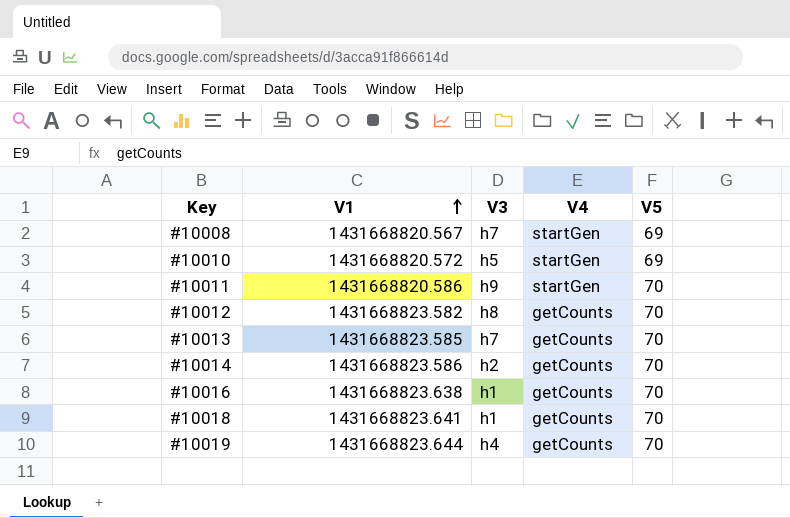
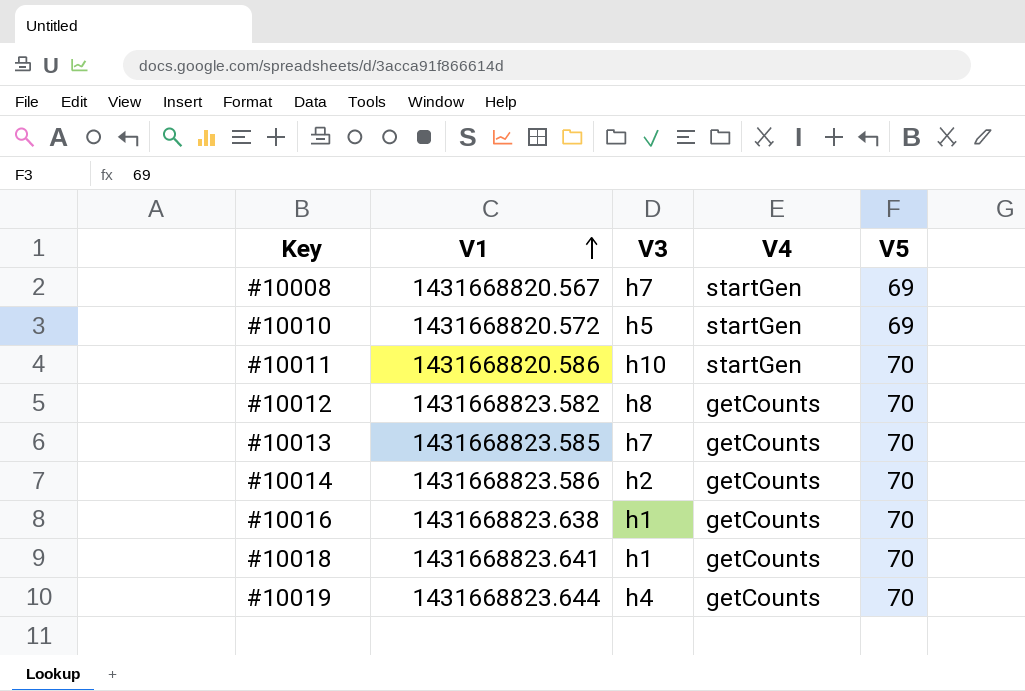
#10011 | V3: h9 -> h10

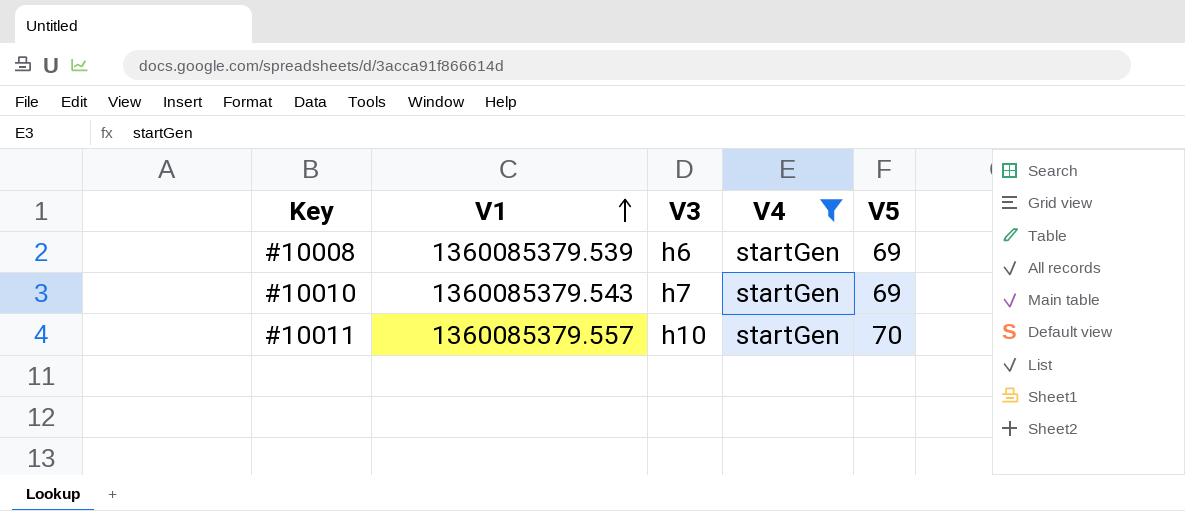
filter: none -> V4 = startGen
#10008 | V1: 1431668820.567 -> 1360085379.539
#10008 | V3: h7 -> h6
#10010 | V1: 1431668820.572 -> 1360085379.543
#10010 | V3: h5 -> h7
#10011 | V1: 1431668820.586 -> 1360085379.557

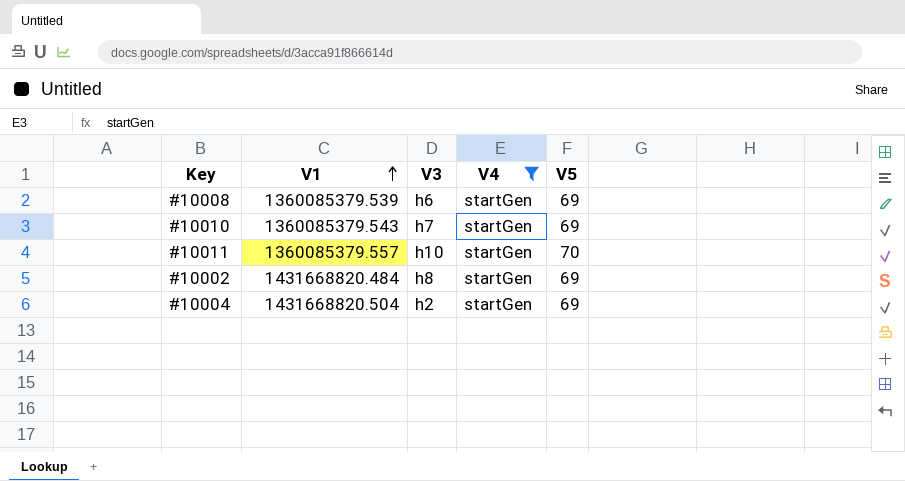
row #10002: none -> 1431668820.484 | h8 | startGen | 69
row #10004: none -> 1431668820.504 | h2 | startGen | 69

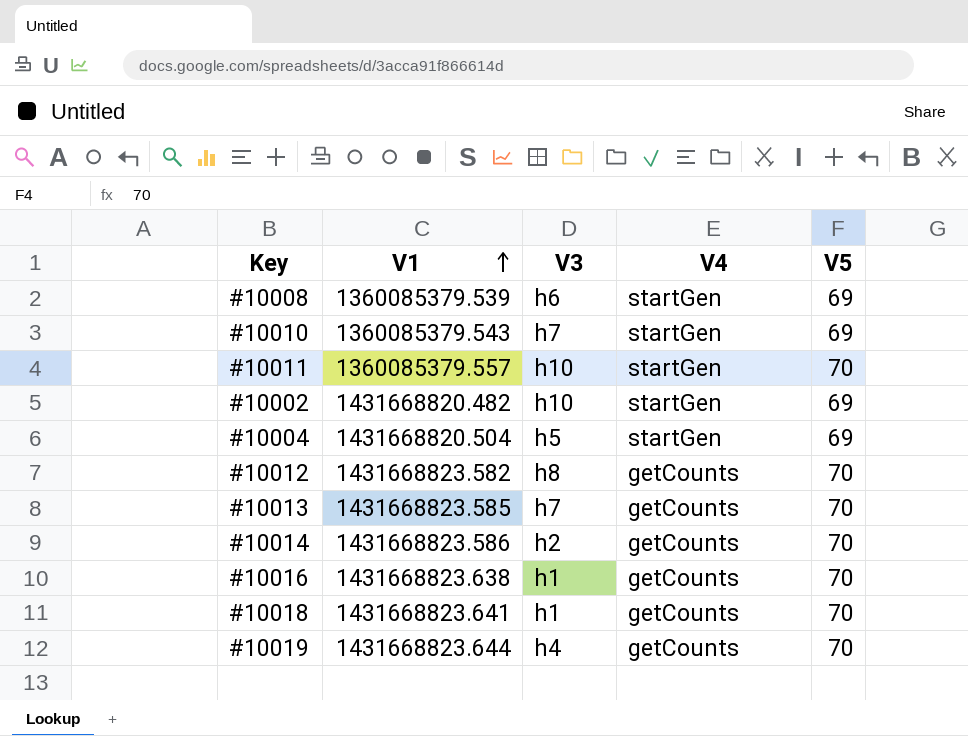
filter: V4 = startGen -> none
#10002 | V1: 1431668820.484 -> 1431668820.482
#10002 | V3: h8 -> h10
#10004 | V3: h2 -> h5

